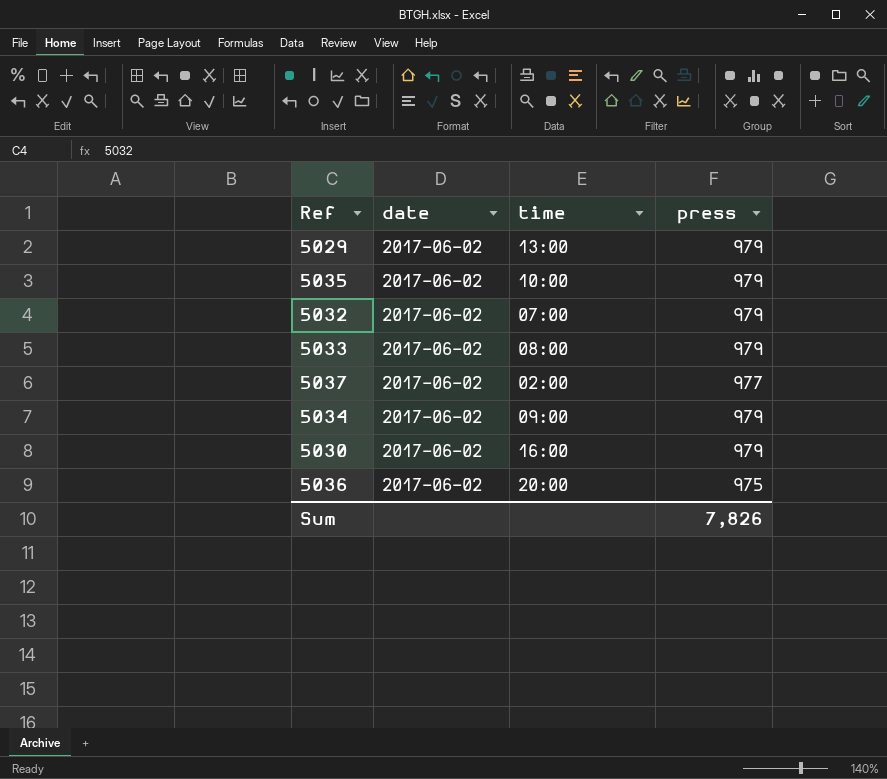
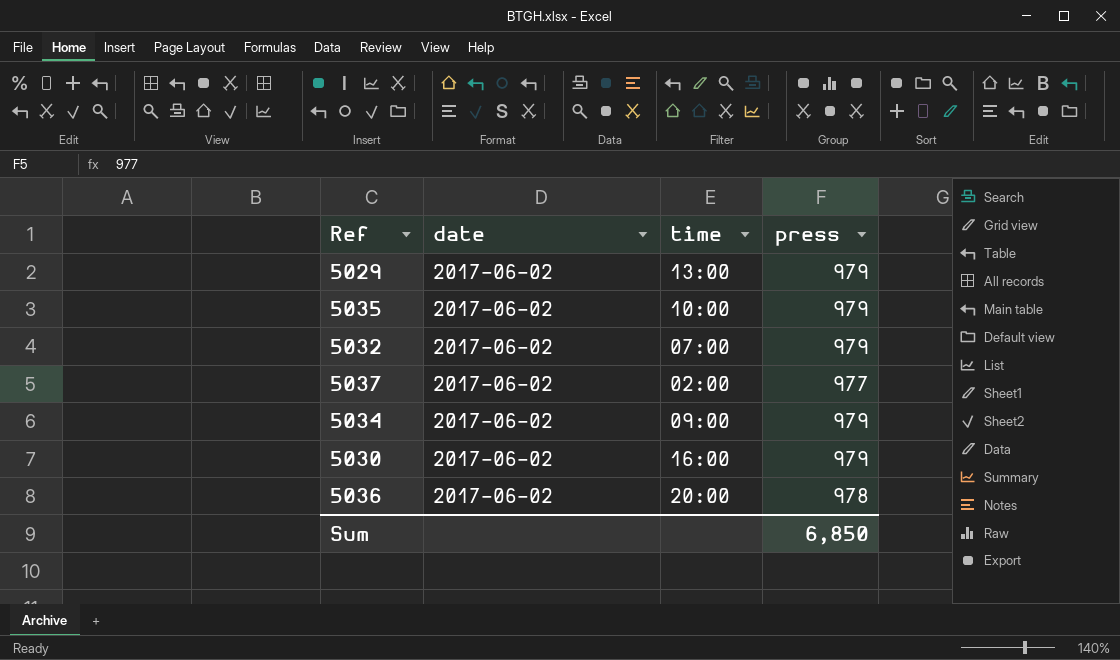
row 5033: 2017-06-02 | 08:00 | 979 -> none
5036 | press: 975 -> 978
Sum | press: 7,826 -> 6,850

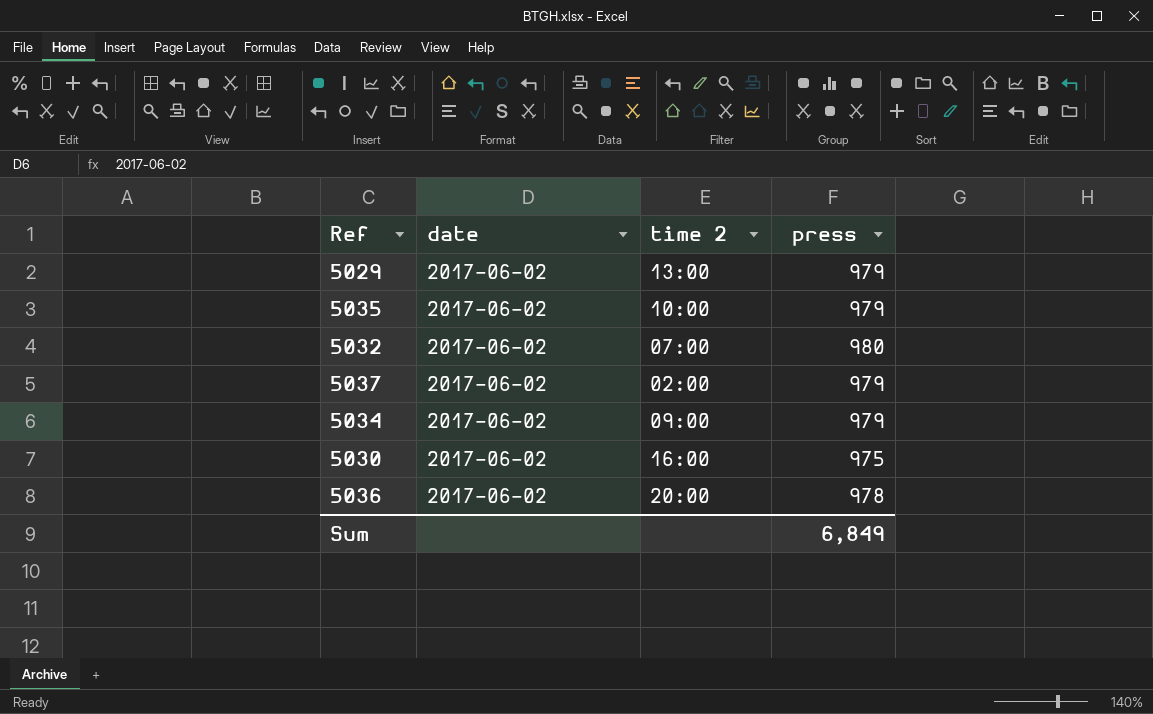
column name: time -> time 2
5032 | press: 979 -> 980
5037 | press: 977 -> 979
5030 | press: 979 -> 975
Sum | press: 6,850 -> 6,849

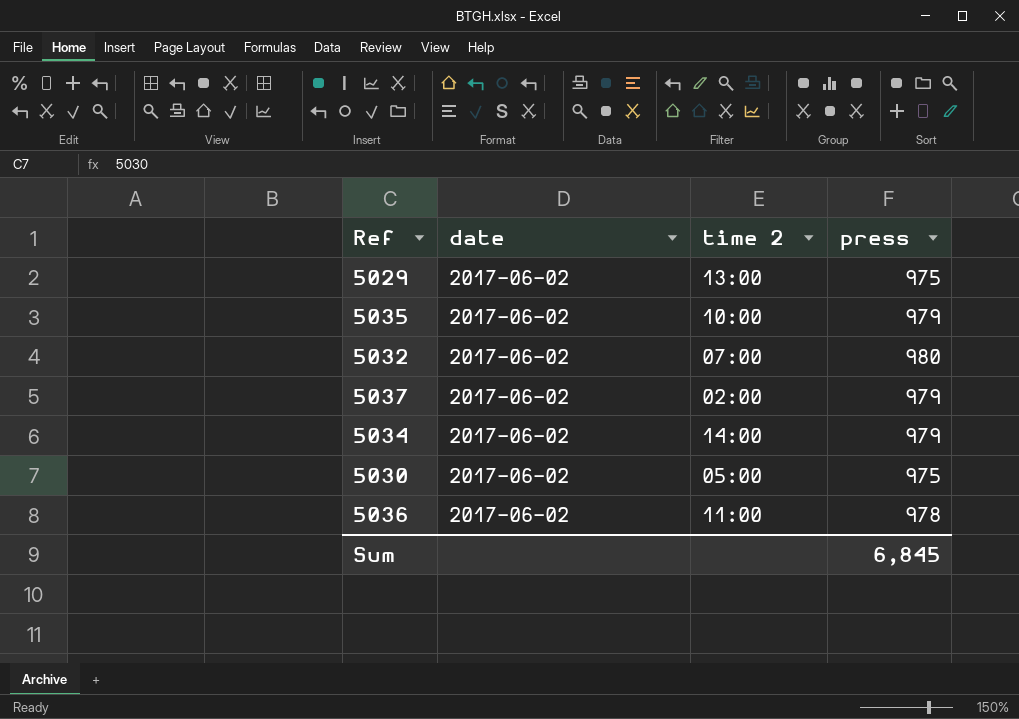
5029 | press: 979 -> 975
5034 | time 2: 09:00 -> 14:00
5030 | time 2: 16:00 -> 05:00
5036 | time 2: 20:00 -> 11:00
Sum | press: 6,849 -> 6,845

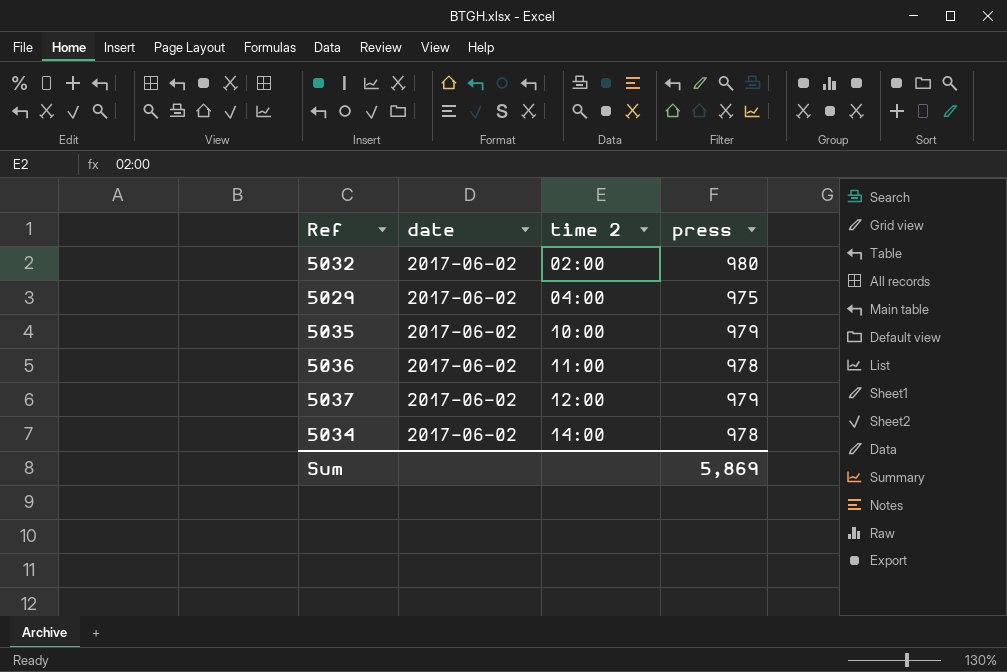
row order: none -> time 2 ascending
row 5030: 2017-06-02 | 05:00 | 975 -> none
5032 | time 2: 07:00 -> 02:00
5029 | time 2: 13:00 -> 04:00
5037 | time 2: 02:00 -> 12:00
5034 | press: 979 -> 978
Sum | press: 6,845 -> 5,869

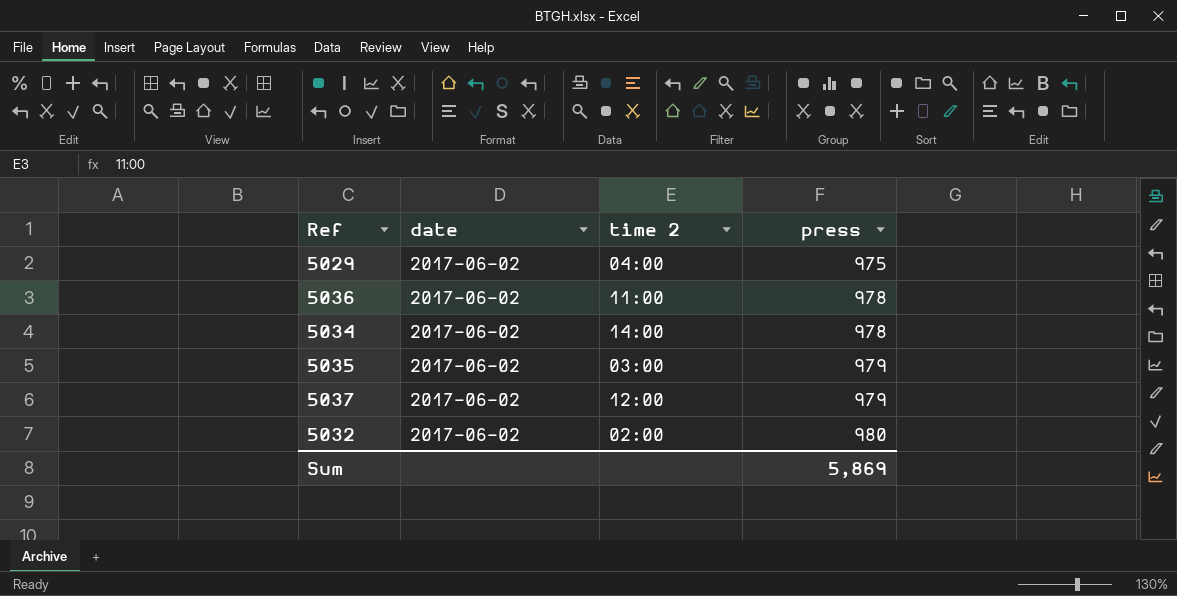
row order: time 2 ascending -> press ascending
5035 | time 2: 10:00 -> 03:00

